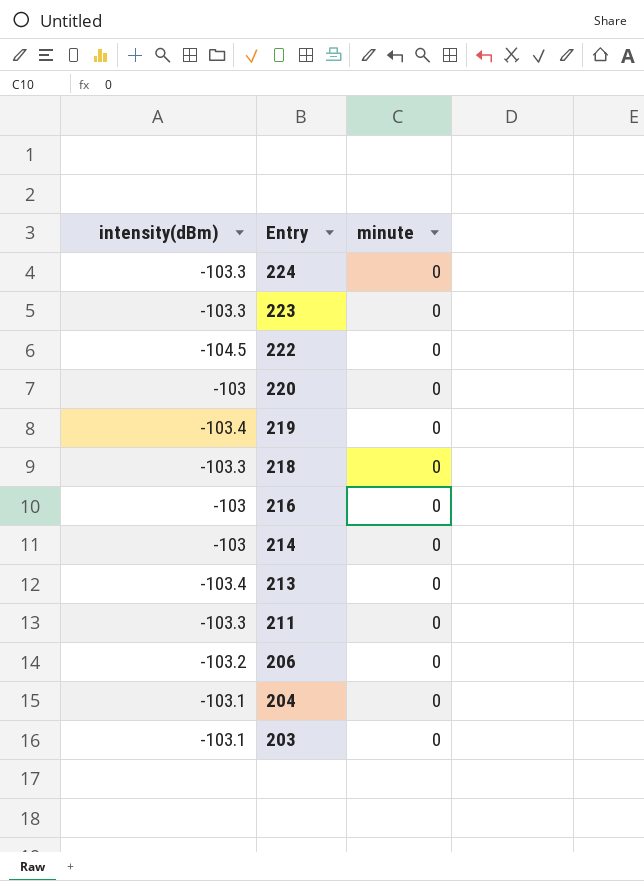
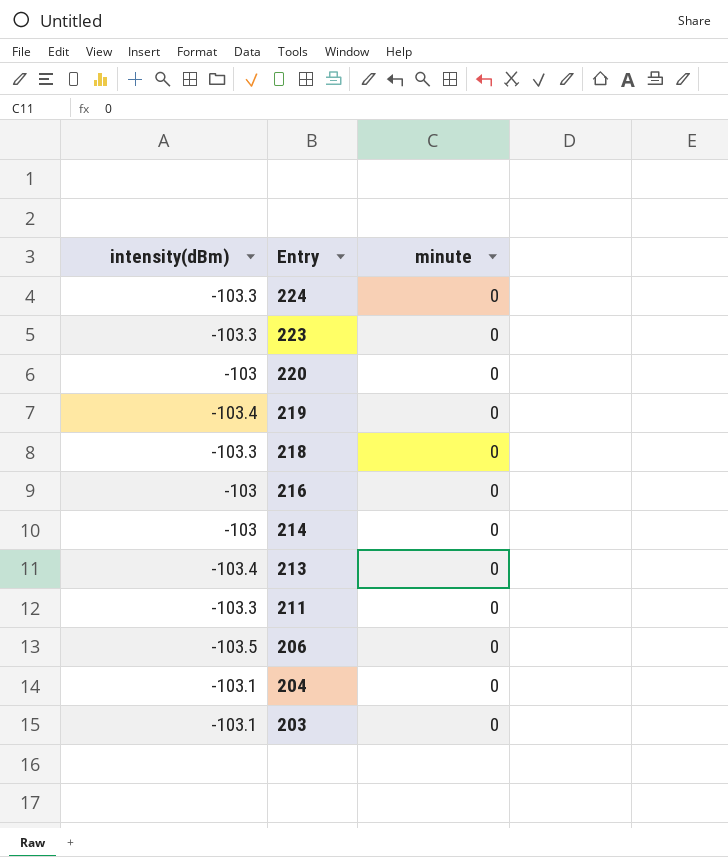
row 222: -104.5 | 0 -> none
206 | intensity(dBm): -103.2 -> -103.5

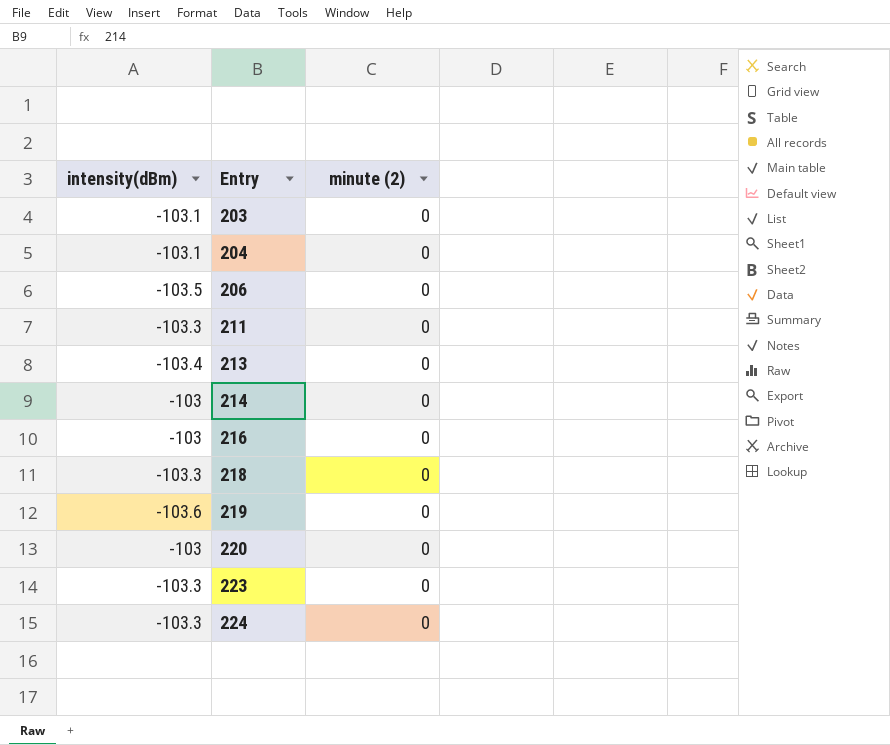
row order: Entry descending -> Entry ascending
column name: minute -> minute (2)
219 | intensity(dBm): -103.4 -> -103.6

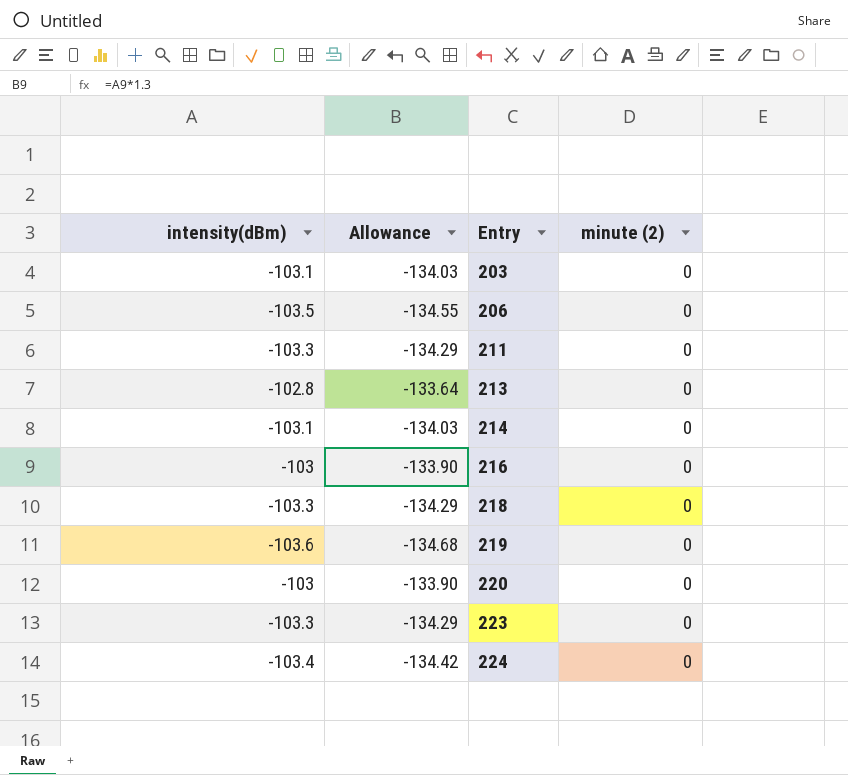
column Allowance | formula: none -> [intensity(dBm)] * 1.3
row 204: -103.1 | 0 -> none
213 | intensity(dBm): -103.4 -> -102.8
214 | intensity(dBm): -103 -> -103.1
224 | intensity(dBm): -103.3 -> -103.4

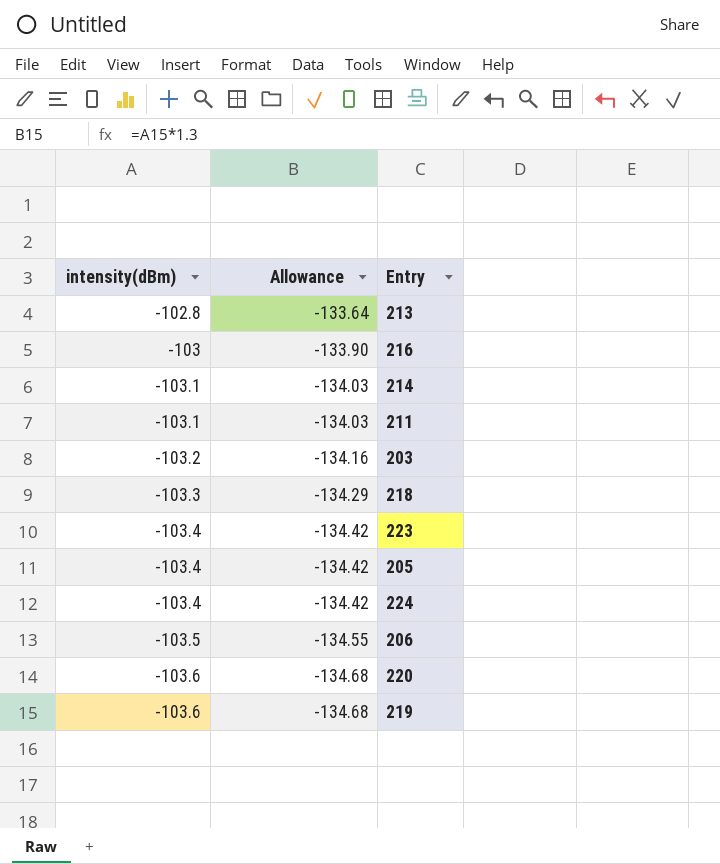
row order: Entry ascending -> intensity(dBm) descending
column minute (2) | position: 4 -> none
211 | intensity(dBm): -103.3 -> -103.1
211 | Allowance: -134.29 -> -134.03
203 | intensity(dBm): -103.1 -> -103.2
203 | Allowance: -134.03 -> -134.16
223 | intensity(dBm): -103.3 -> -103.4
223 | Allowance: -134.29 -> -134.42
row 205: none -> -103.4 | -134.42
220 | intensity(dBm): -103 -> -103.6
220 | Allowance: -133.90 -> -134.68

